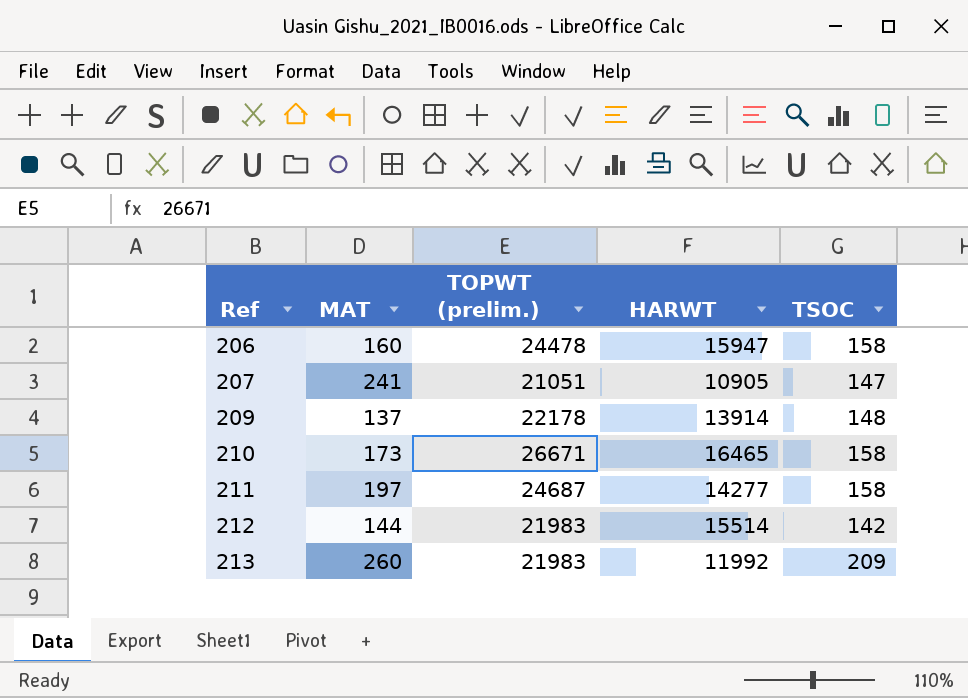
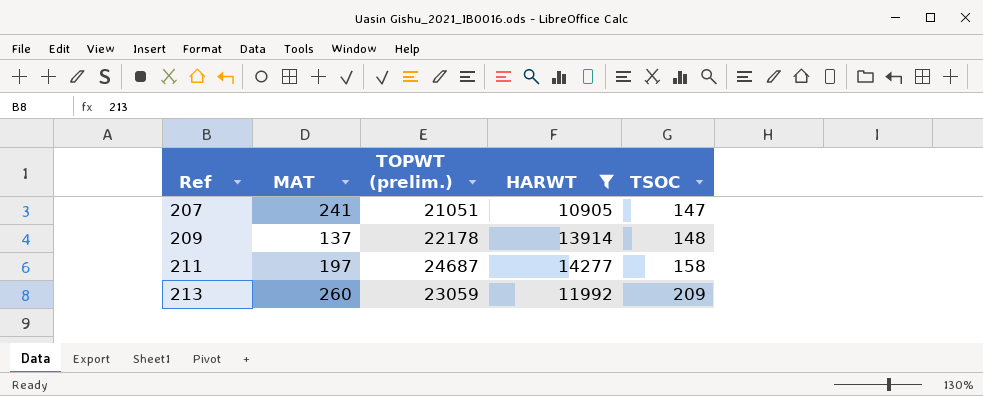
filter: none -> HARWT <= 14277
213 | TOPWT (prelim.): 21983 -> 23059

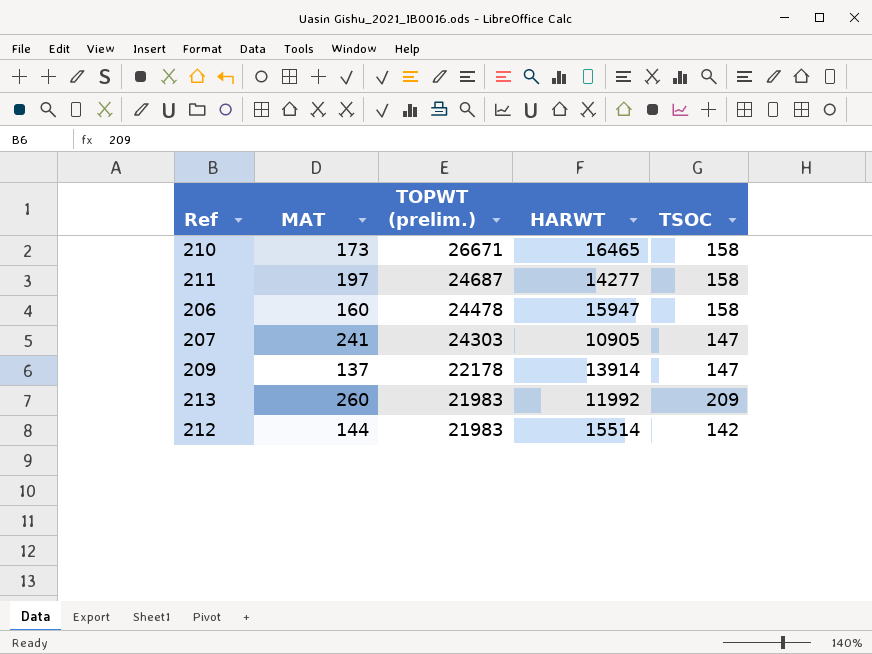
filter: HARWT <= 14277 -> none
row order: Ref ascending -> TOPWT (prelim.) descending
207 | TOPWT (prelim.): 21051 -> 24303
209 | TSOC: 148 -> 147
213 | TOPWT (prelim.): 23059 -> 21983

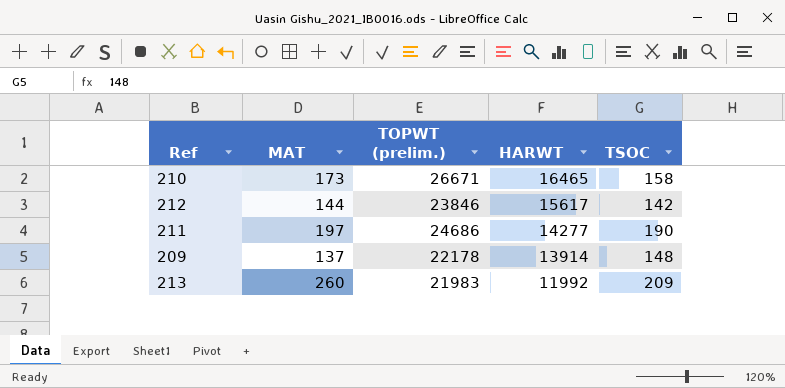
row order: TOPWT (prelim.) descending -> HARWT descending
row 206: 160 | 24478 | 15947 | 158 -> none
row 207: 241 | 24303 | 10905 | 147 -> none
212 | TOPWT (prelim.): 21983 -> 23846
212 | HARWT: 15514 -> 15617
211 | TOPWT (prelim.): 24687 -> 24686
211 | TSOC: 158 -> 190
209 | TSOC: 147 -> 148

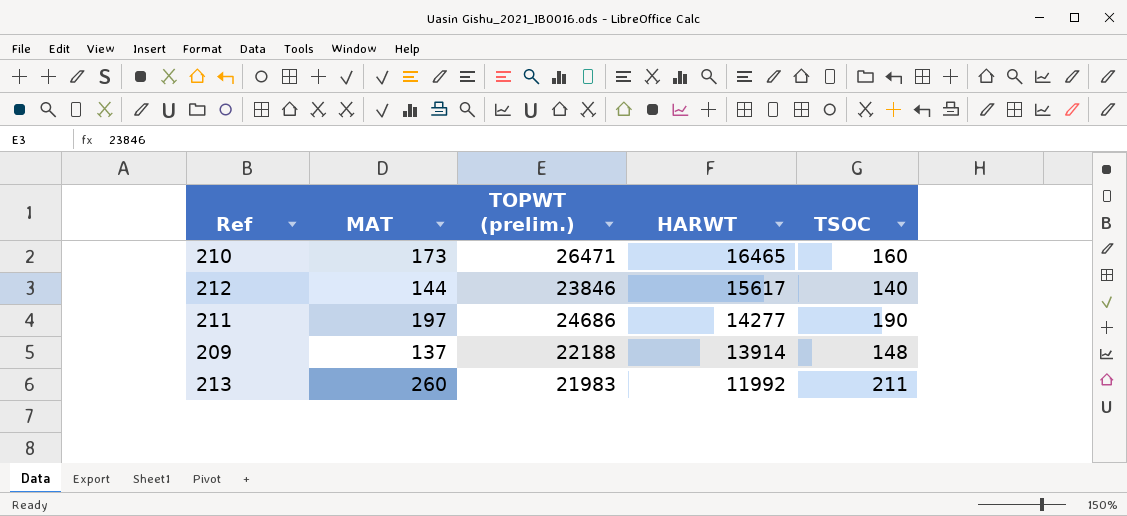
210 | TOPWT (prelim.): 26671 -> 26471
210 | TSOC: 158 -> 160
212 | TSOC: 142 -> 140
209 | TOPWT (prelim.): 22178 -> 22188
213 | TSOC: 209 -> 211

